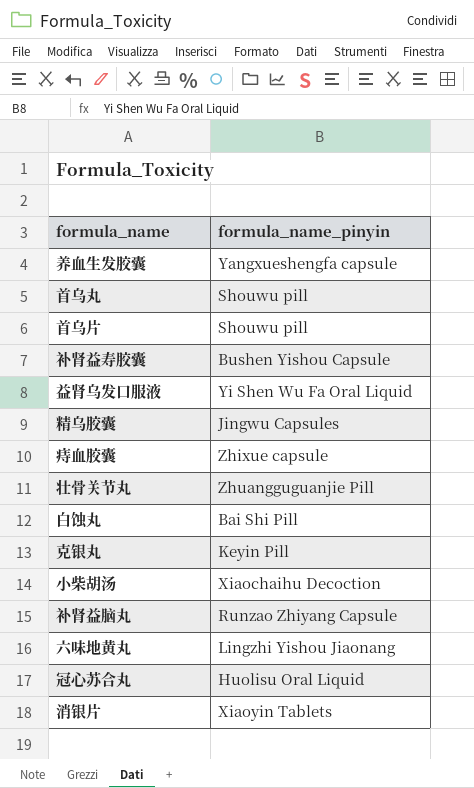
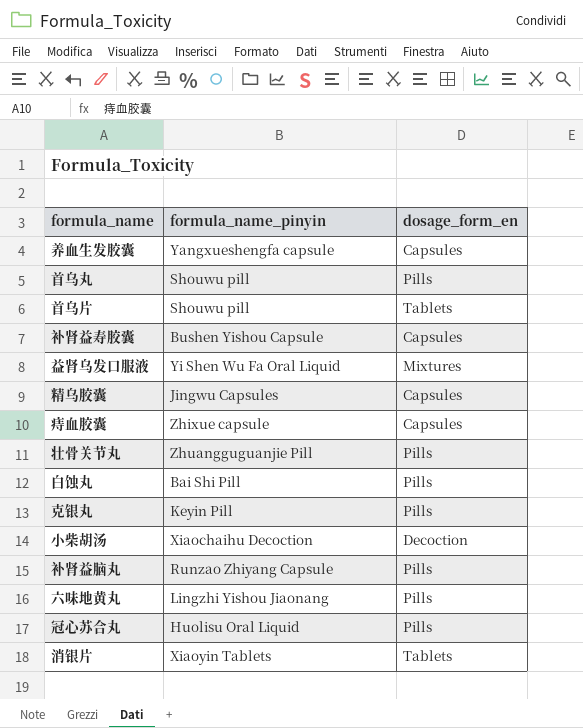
column dosage_form_en | position: none -> 3

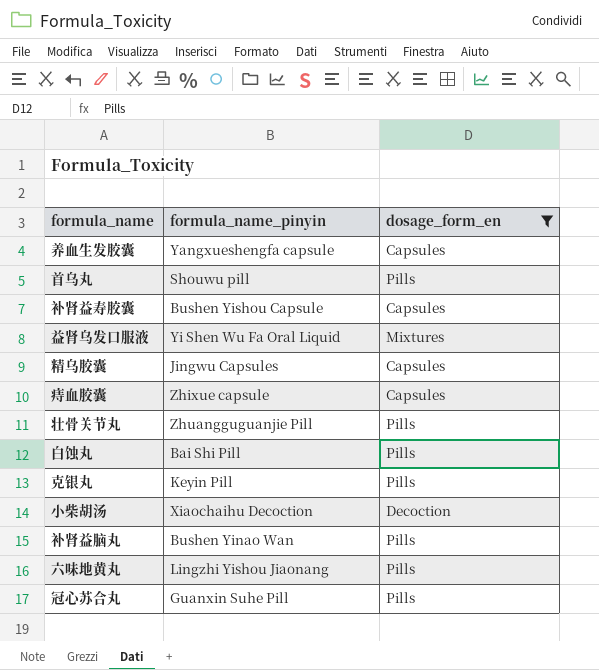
filter: none -> dosage_form_en != Tablets
补肾益脑丸 | formula_name_pinyin: Runzao Zhiyang Capsule -> Bushen Yinao Wan
冠心苏合丸 | formula_name_pinyin: Huolisu Oral Liquid -> Guanxin Suhe Pill

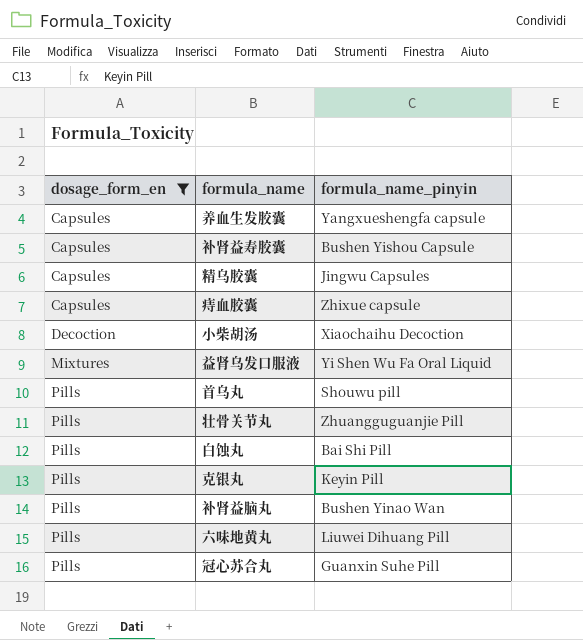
row order: none -> dosage_form_en ascending
column dosage_form_en | position: 3 -> 1
六味地黄丸 | formula_name_pinyin: Lingzhi Yishou Jiaonang -> Liuwei Dihuang Pill

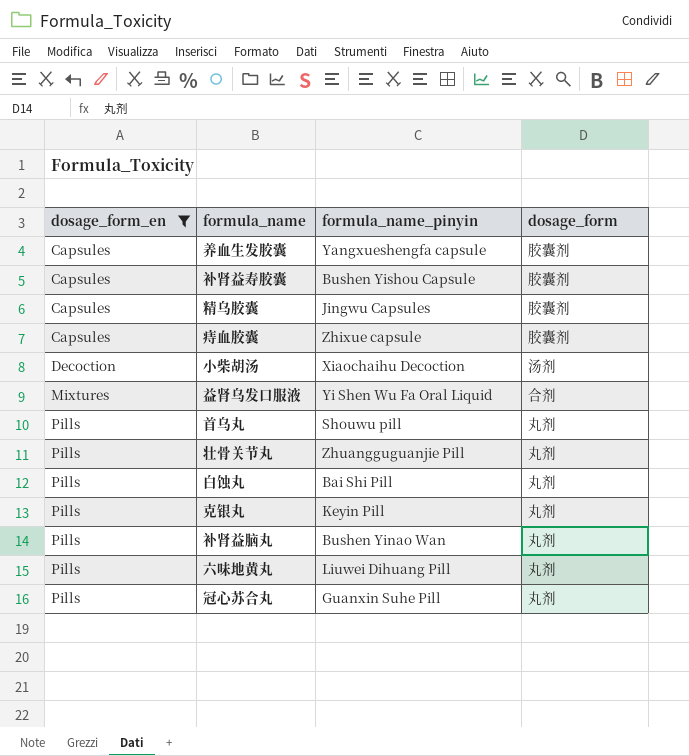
column dosage_form | position: none -> 4

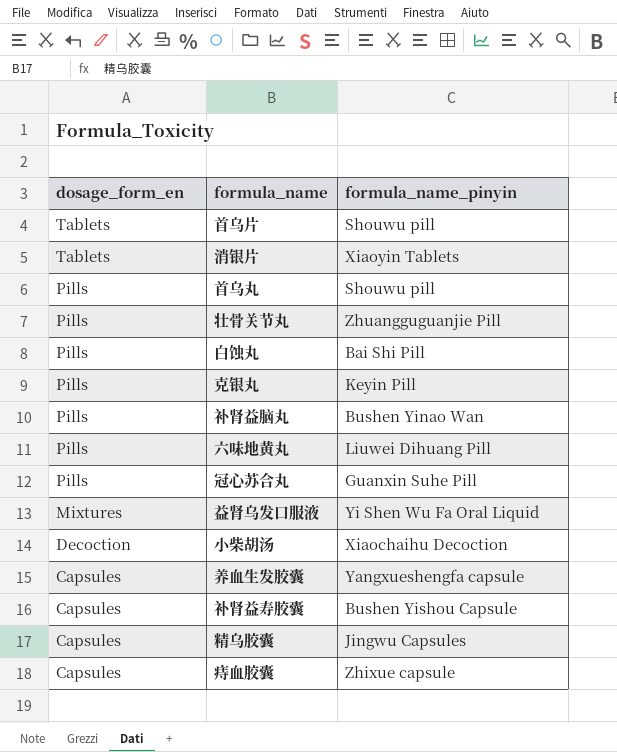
filter: dosage_form_en != Tablets -> none
row order: dosage_form_en ascending -> dosage_form_en descending
column dosage_form | position: 4 -> none

